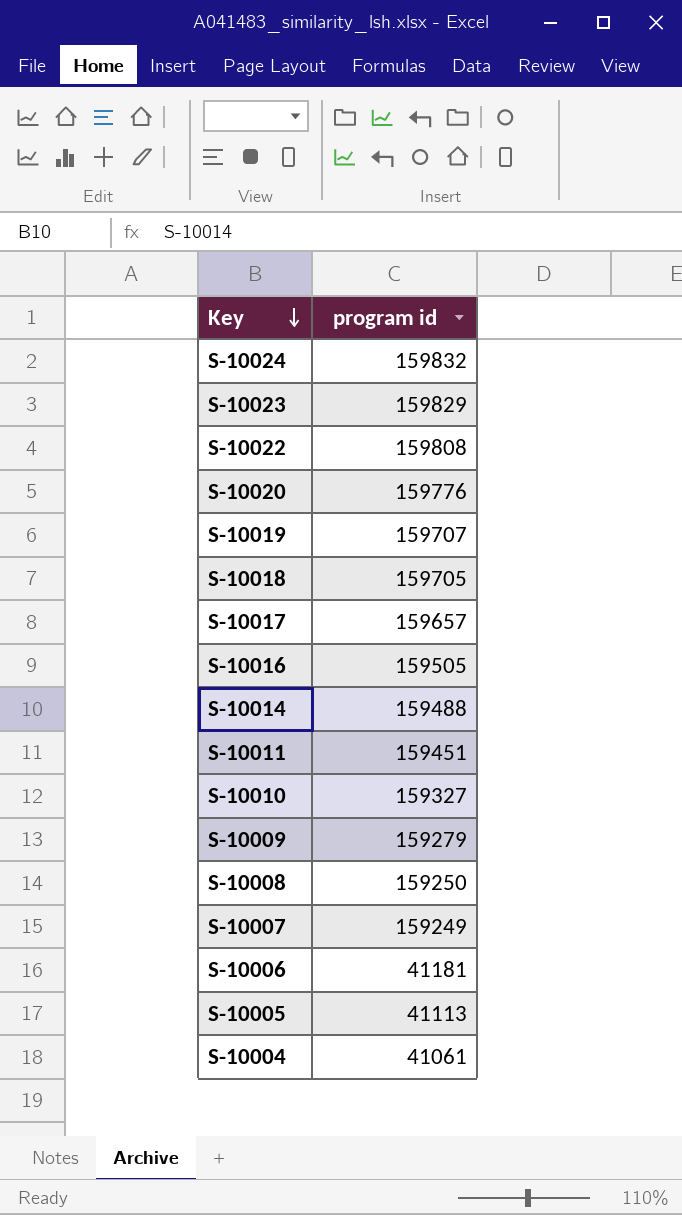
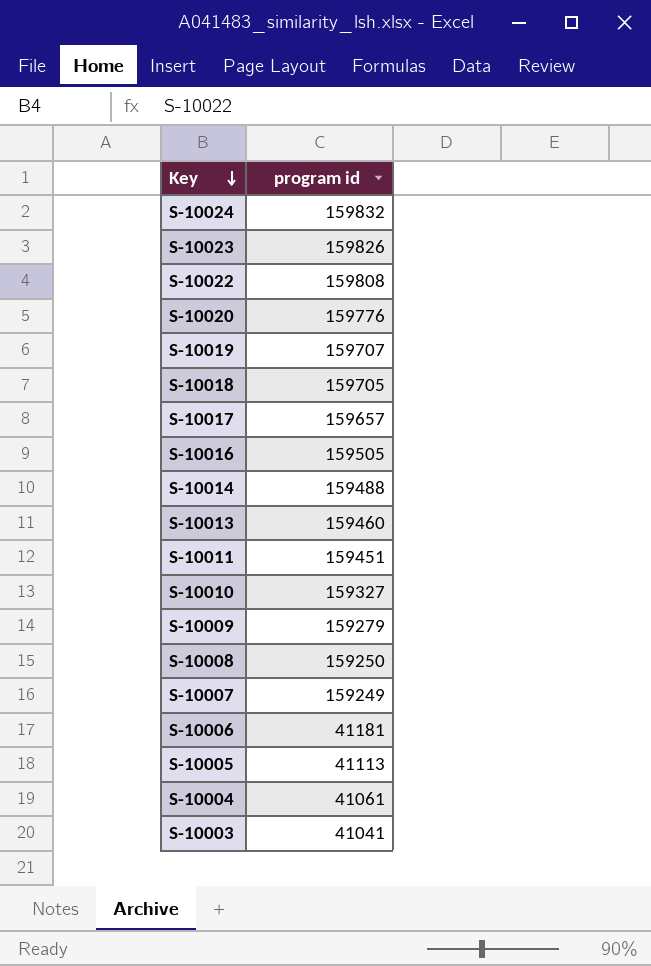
S-10023 | program id: 159829 -> 159826
row S-10013: none -> 159460
row S-10003: none -> 41041

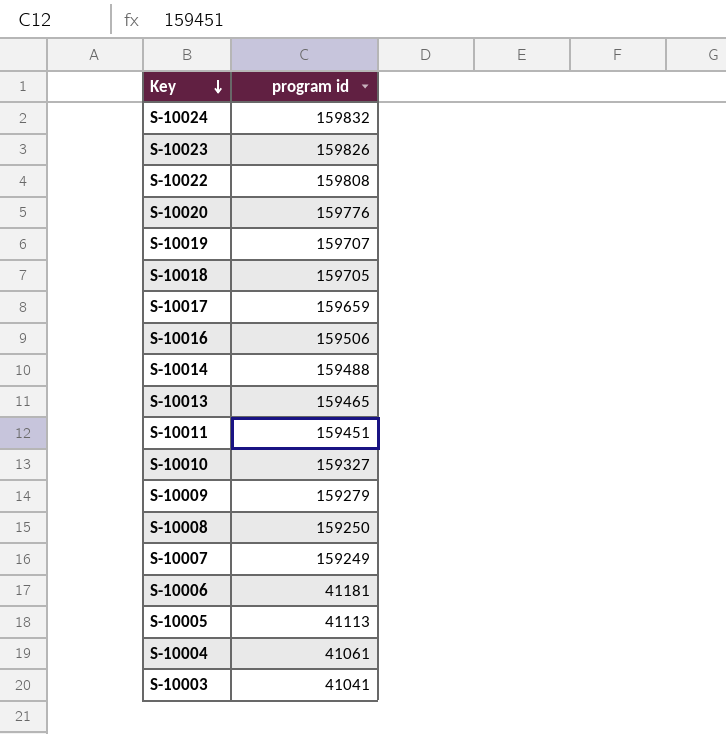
S-10017 | program id: 159657 -> 159659
S-10016 | program id: 159505 -> 159506
S-10013 | program id: 159460 -> 159465

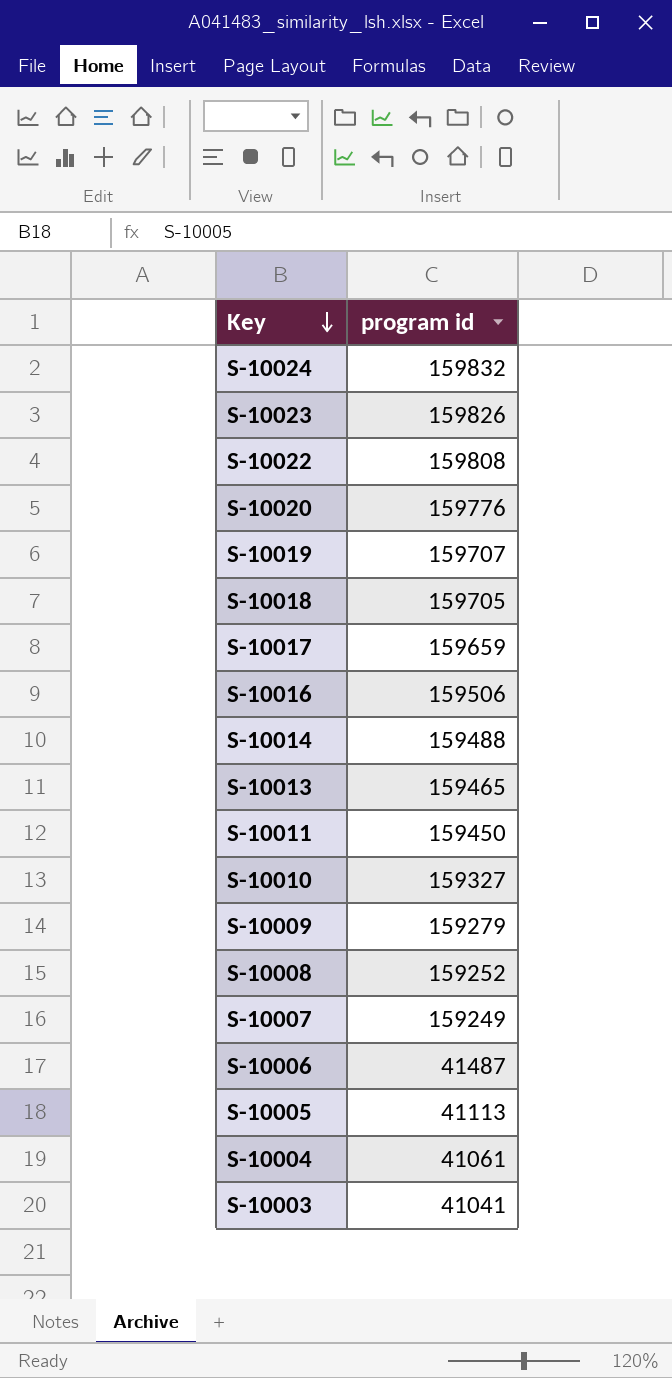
S-10011 | program id: 159451 -> 159450
S-10008 | program id: 159250 -> 159252
S-10006 | program id: 41181 -> 41487

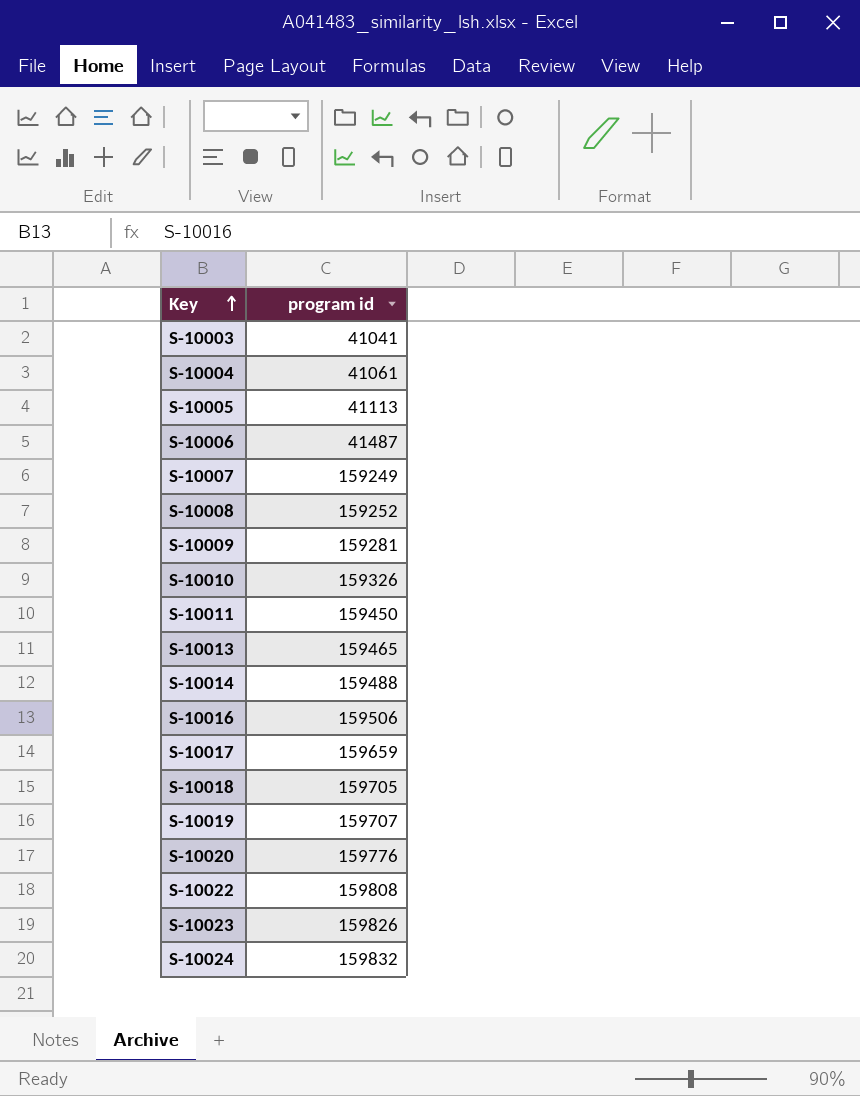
row order: Key descending -> Key ascending
S-10009 | program id: 159279 -> 159281
S-10010 | program id: 159327 -> 159326

